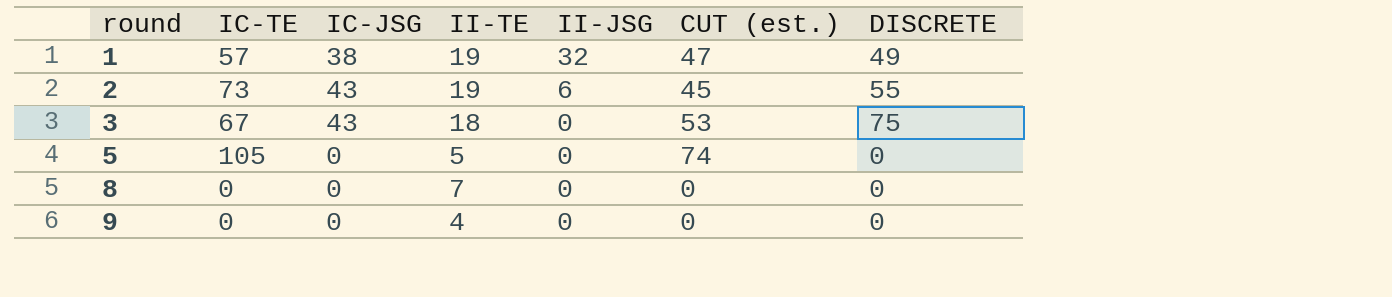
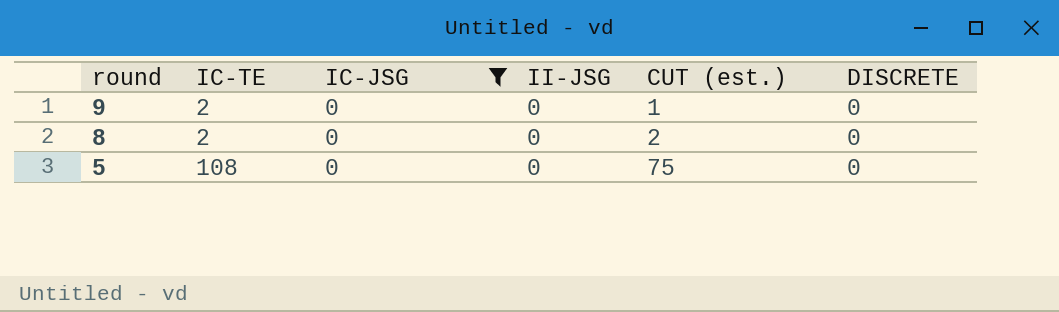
filter: none -> IC-JSG = 0
row order: round ascending -> round descending
column II-TE | position: 4 -> none
9 | IC-TE: 0 -> 2
9 | CUT (est.): 0 -> 1
8 | IC-TE: 0 -> 2
8 | CUT (est.): 0 -> 2
5 | IC-TE: 105 -> 108
5 | CUT (est.): 74 -> 75

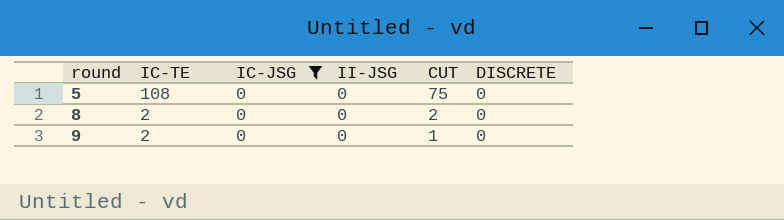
row order: round descending -> round ascending
column name: CUT (est.) -> CUT

